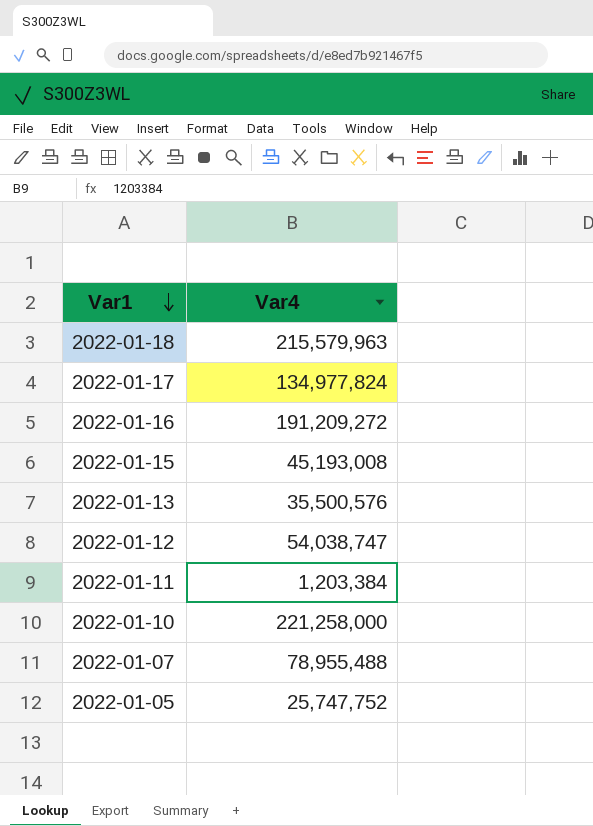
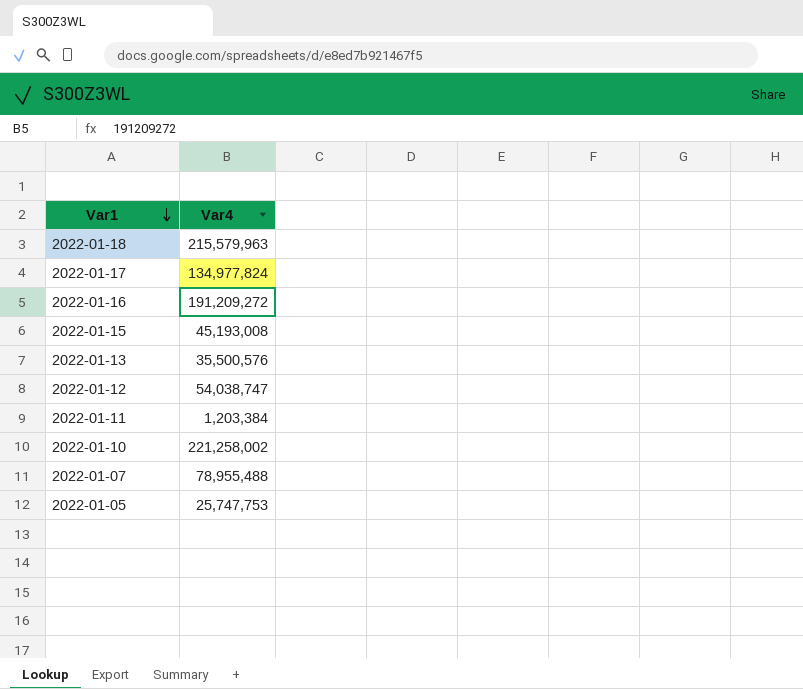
2022-01-10 | Var4: 221,258,000 -> 221,258,002
2022-01-05 | Var4: 25,747,752 -> 25,747,753

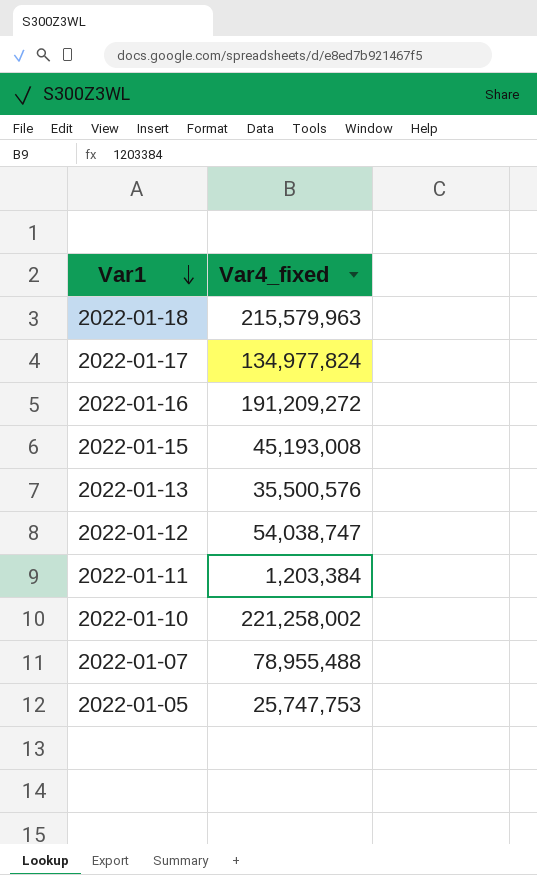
column name: Var4 -> Var4_fixed

